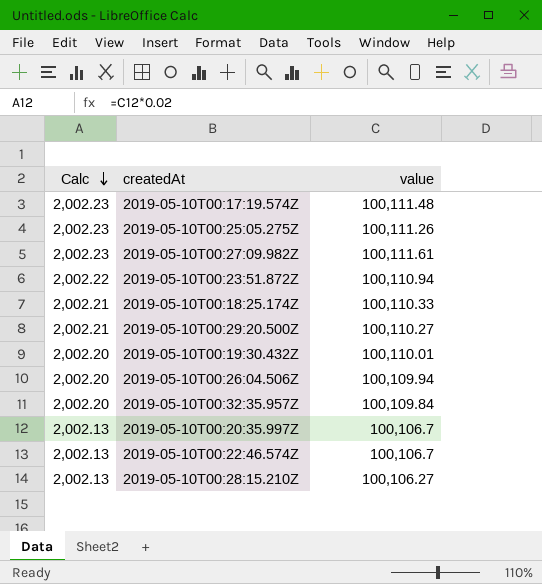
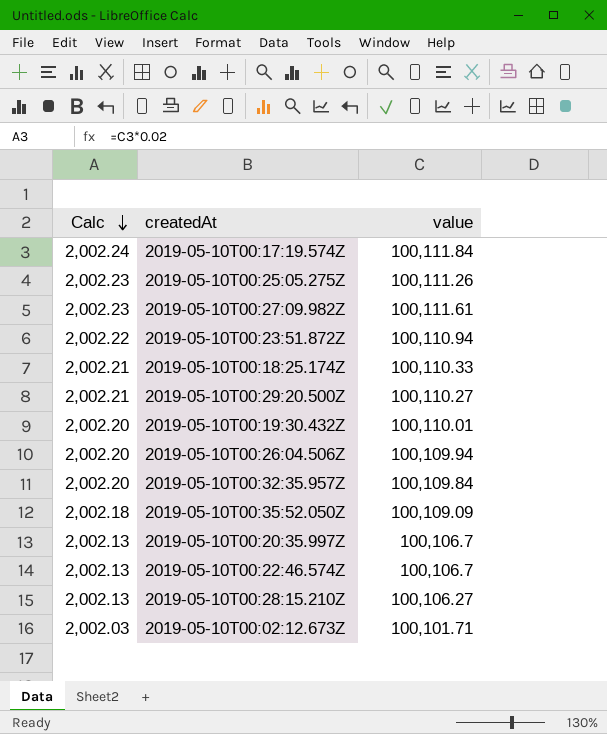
2019-05-10T00:17:19.574Z | Calc: 2,002.23 -> 2,002.24
2019-05-10T00:17:19.574Z | value: 100,111.48 -> 100,111.84
row 2019-05-10T00:35:52.050Z: none -> 2,002.18 | 100,109.09
row 2019-05-10T00:02:12.673Z: none -> 2,002.03 | 100,101.71

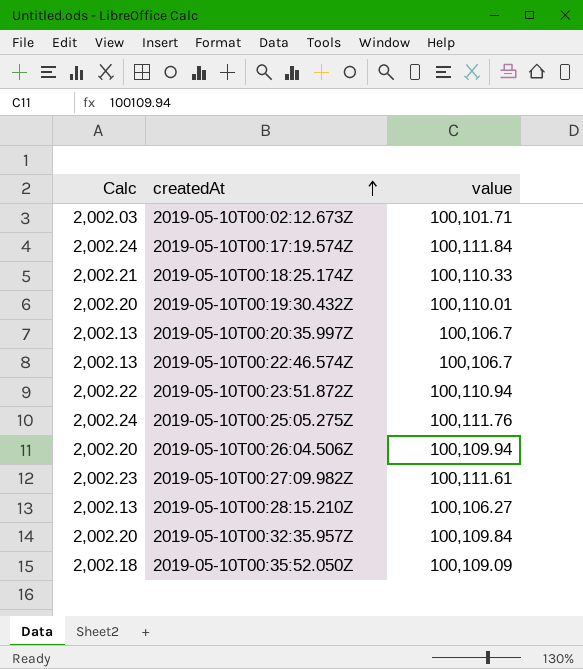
row order: Calc descending -> createdAt ascending
row 2019-05-10T00:29:20.500Z: 2,002.21 | 100,110.27 -> none
2019-05-10T00:25:05.275Z | Calc: 2,002.23 -> 2,002.24
2019-05-10T00:25:05.275Z | value: 100,111.26 -> 100,111.76

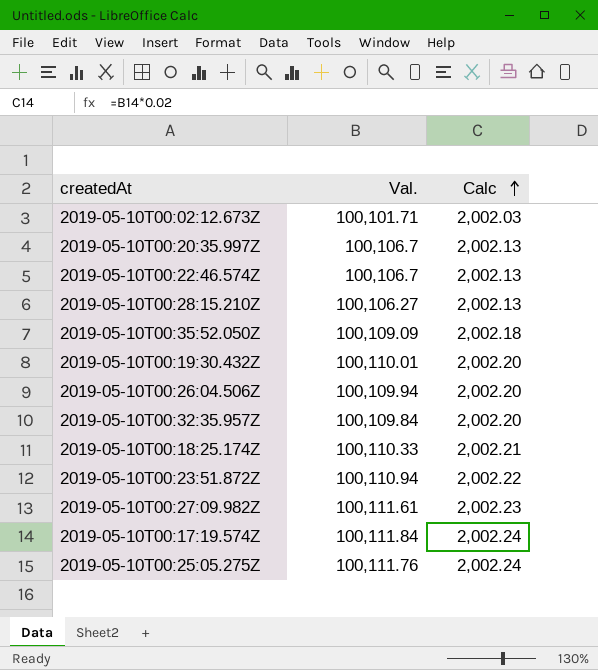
row order: createdAt ascending -> Calc ascending
column name: value -> Val.
column Calc | position: 1 -> 3

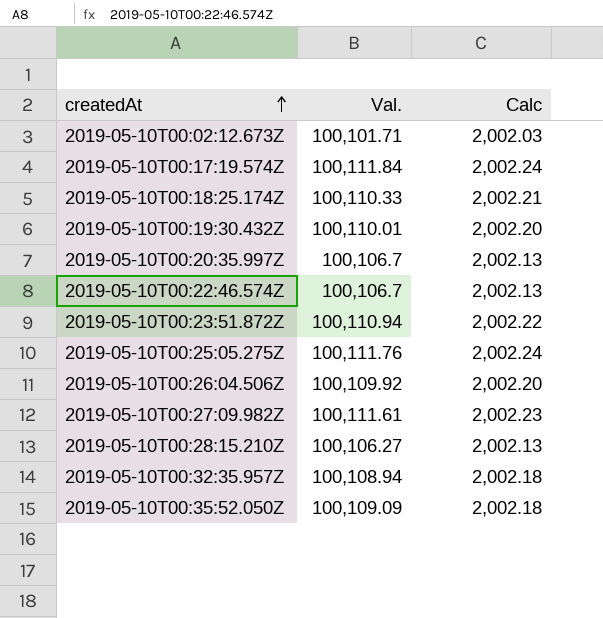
row order: Calc ascending -> createdAt ascending
2019-05-10T00:26:04.506Z | Val.: 100,109.94 -> 100,109.92
2019-05-10T00:32:35.957Z | Val.: 100,109.84 -> 100,108.94
2019-05-10T00:32:35.957Z | Calc: 2,002.20 -> 2,002.18

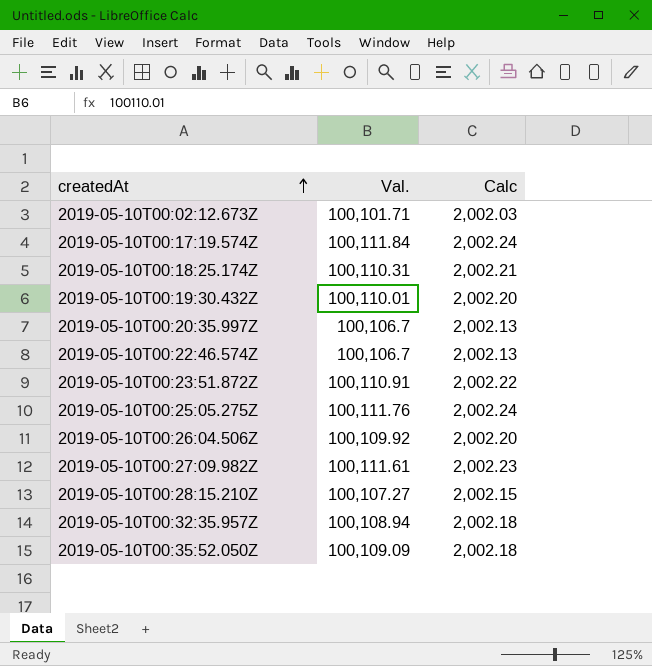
2019-05-10T00:18:25.174Z | Val.: 100,110.33 -> 100,110.31
2019-05-10T00:23:51.872Z | Val.: 100,110.94 -> 100,110.91
2019-05-10T00:28:15.210Z | Val.: 100,106.27 -> 100,107.27
2019-05-10T00:28:15.210Z | Calc: 2,002.13 -> 2,002.15

